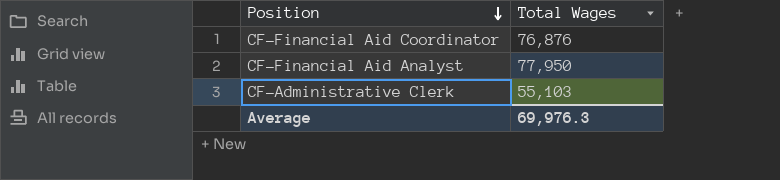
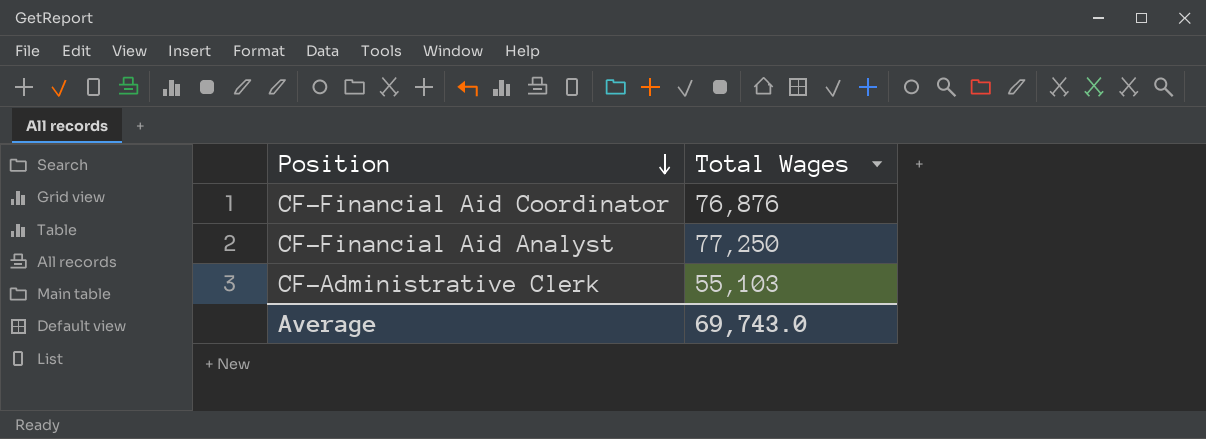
CF-Financial Aid Analyst | Total Wages: 77,950 -> 77,250
Average | Total Wages: 69,976.3 -> 69,743.0

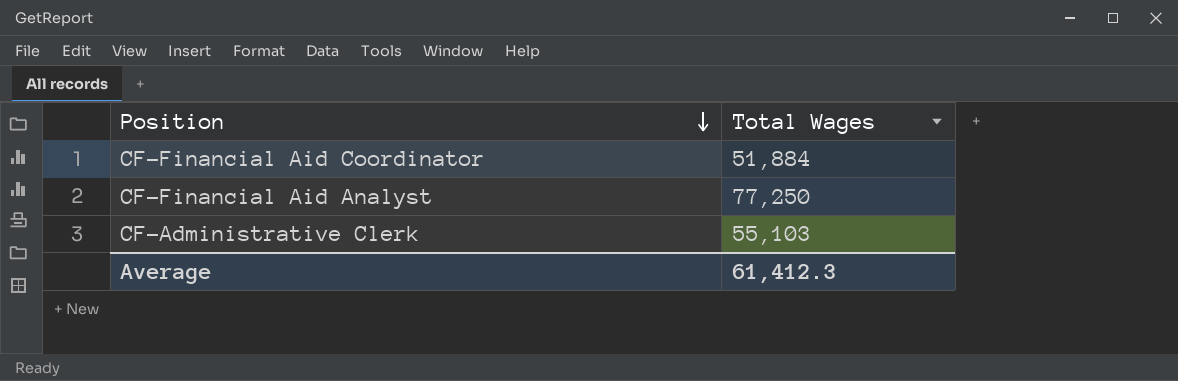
CF-Financial Aid Coordinator | Total Wages: 76,876 -> 51,884
Average | Total Wages: 69,743.0 -> 61,412.3

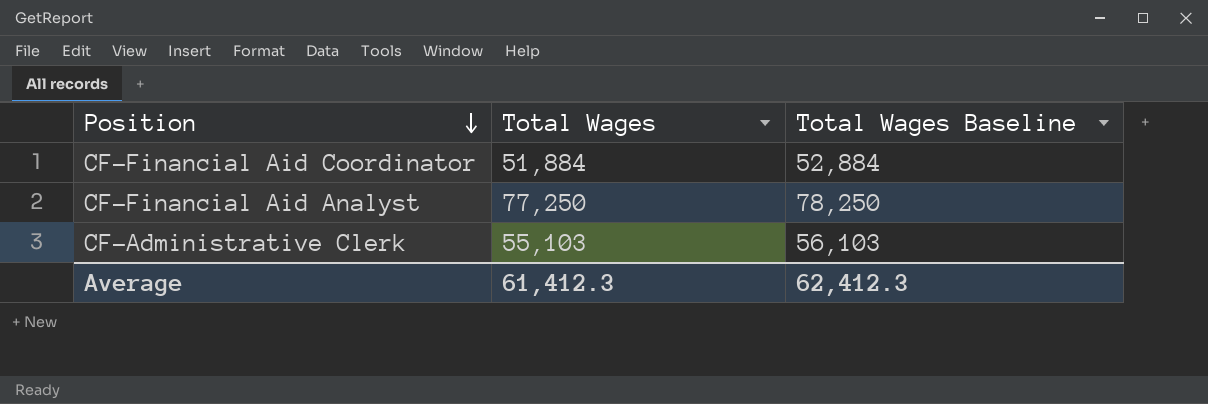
column Total Wages Baseline | formula: none -> [Total Wages] + 1000

